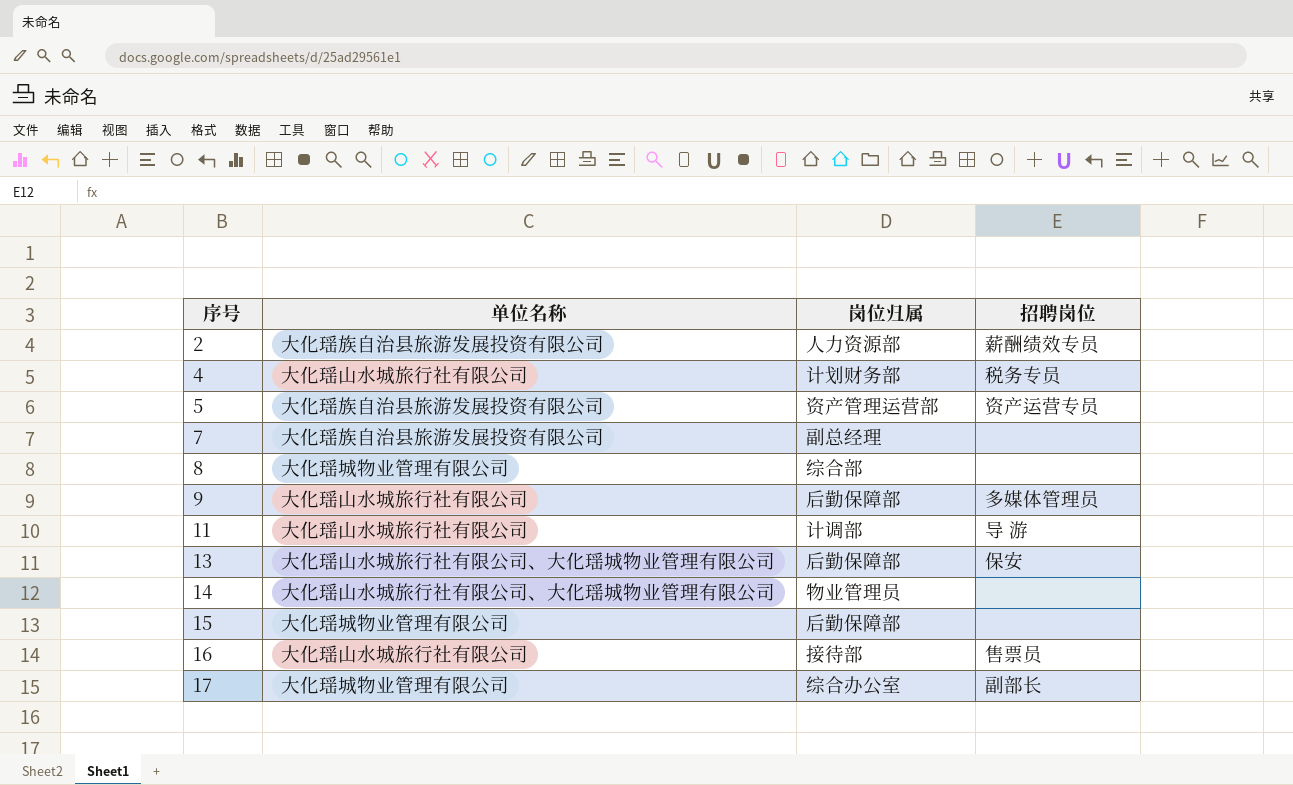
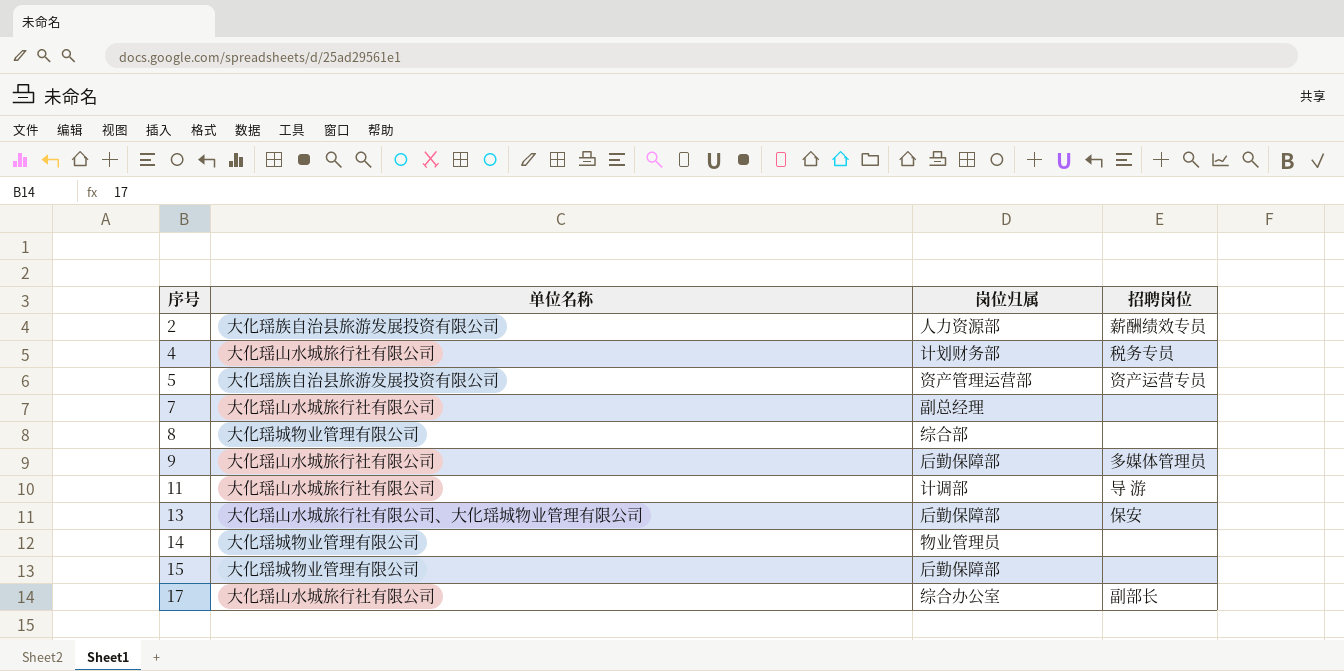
row 16: 大化瑶山水城旅行社有限公司 | 接待部 | 售票员 -> none
7 | 单位名称: 大化瑶族自治县旅游发展投资有限公司 -> 大化瑶山水城旅行社有限公司
14 | 单位名称: 大化瑶山水城旅行社有限公司、大化瑶城物业管理有限公司 -> 大化瑶城物业管理有限公司
17 | 单位名称: 大化瑶城物业管理有限公司 -> 大化瑶山水城旅行社有限公司

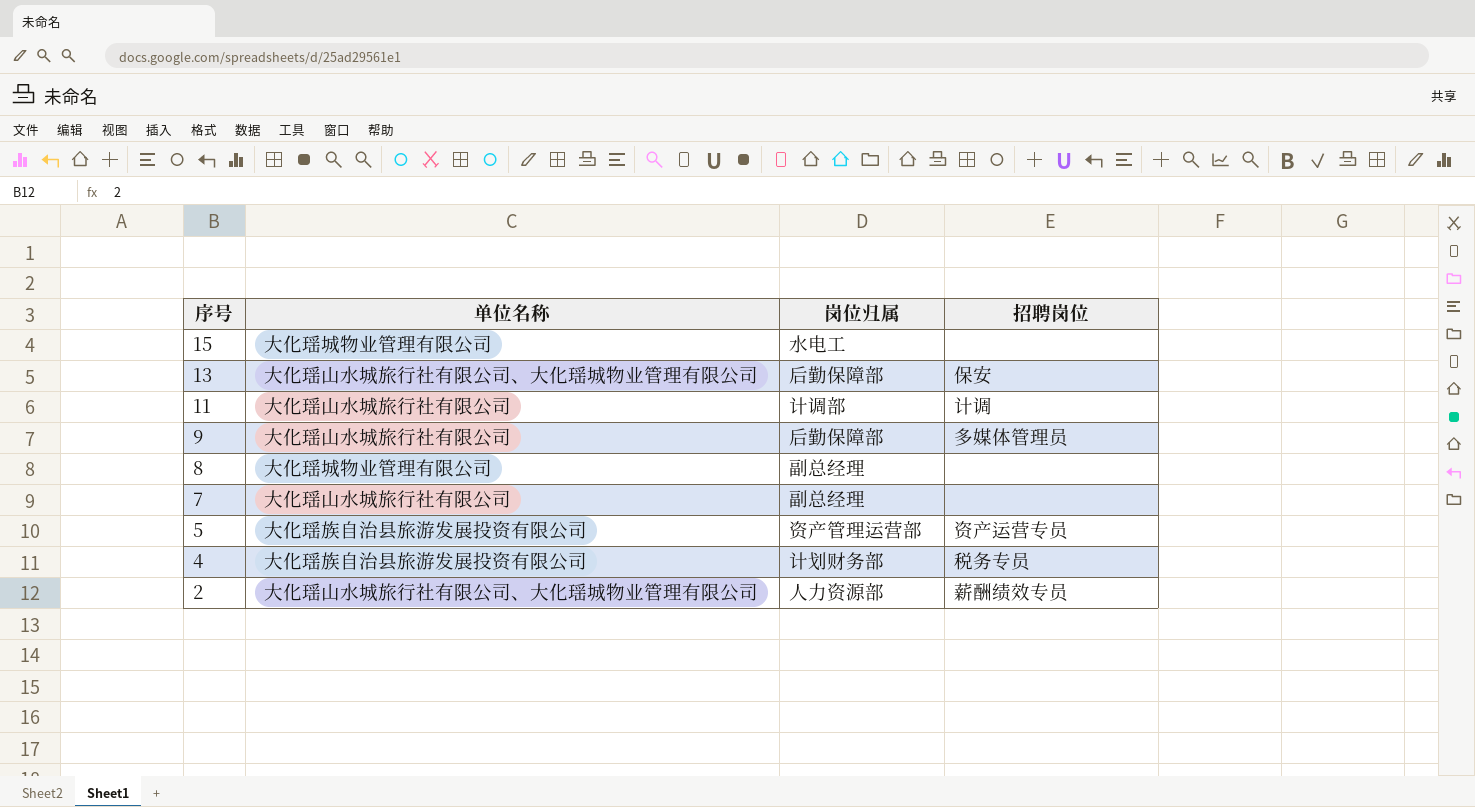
row order: 序号 ascending -> 序号 descending
row 14: 大化瑶城物业管理有限公司 | 物业管理员 | none -> none
row 17: 大化瑶山水城旅行社有限公司 | 综合办公室 | 副部长 -> none
15 | 岗位归属: 后勤保障部 -> 水电工
11 | 招聘岗位: 导 游 -> 计调
8 | 岗位归属: 综合部 -> 副总经理
4 | 单位名称: 大化瑶山水城旅行社有限公司 -> 大化瑶族自治县旅游发展投资有限公司
2 | 单位名称: 大化瑶族自治县旅游发展投资有限公司 -> 大化瑶山水城旅行社有限公司、大化瑶城物业管理有限公司

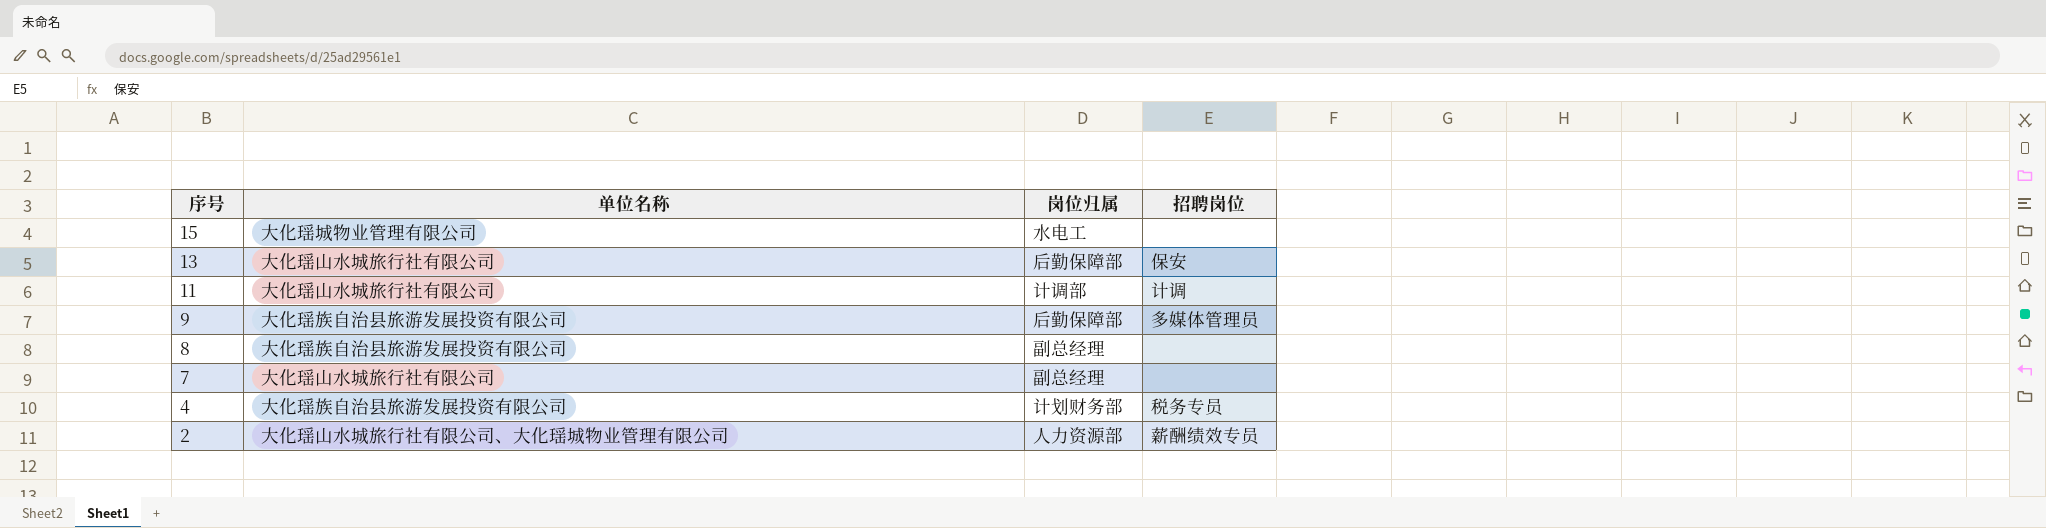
row 5: 大化瑶族自治县旅游发展投资有限公司 | 资产管理运营部 | 资产运营专员 -> none
13 | 单位名称: 大化瑶山水城旅行社有限公司、大化瑶城物业管理有限公司 -> 大化瑶山水城旅行社有限公司
9 | 单位名称: 大化瑶山水城旅行社有限公司 -> 大化瑶族自治县旅游发展投资有限公司
8 | 单位名称: 大化瑶城物业管理有限公司 -> 大化瑶族自治县旅游发展投资有限公司

